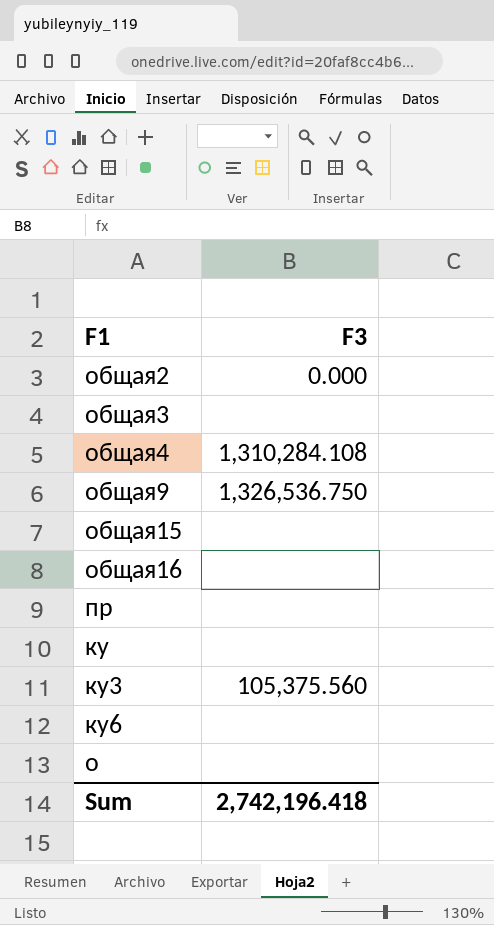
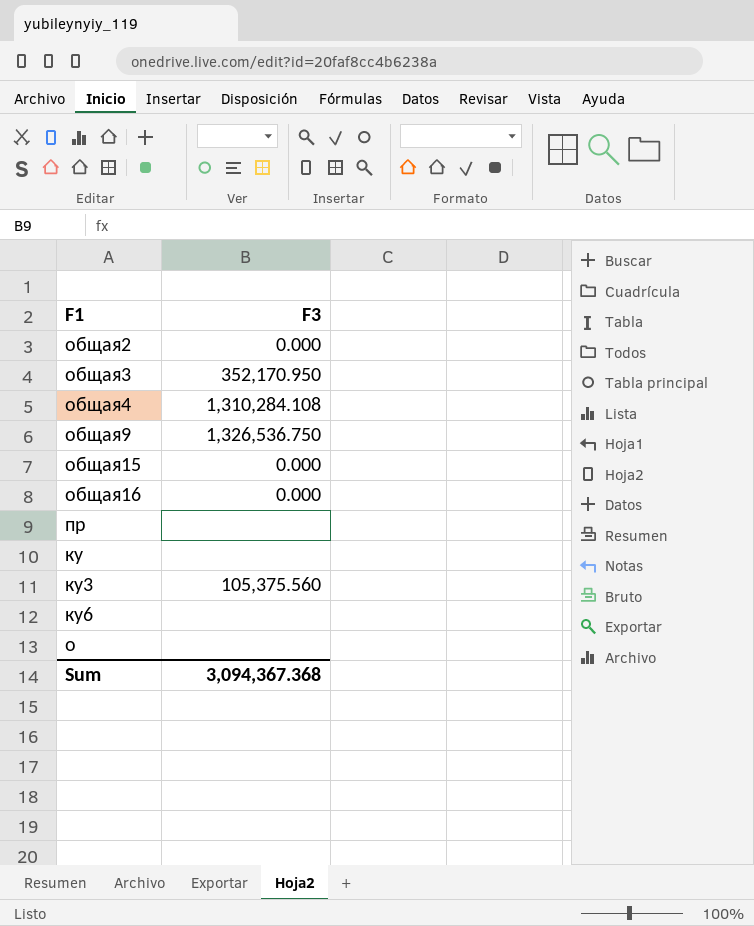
общая3 | F3: none -> 352,170.950
общая15 | F3: none -> 0.000
общая16 | F3: none -> 0.000
Sum | F3: 2,742,196.418 -> 3,094,367.368

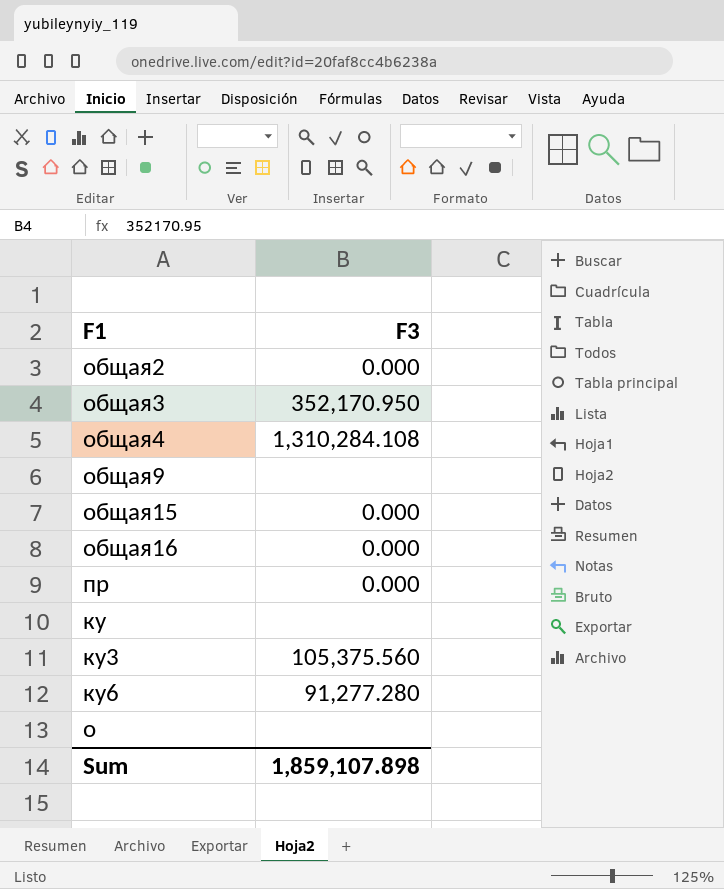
общая9 | F3: 1,326,536.750 -> none
пр | F3: none -> 0.000
ку6 | F3: none -> 91,277.280
Sum | F3: 3,094,367.368 -> 1,859,107.898

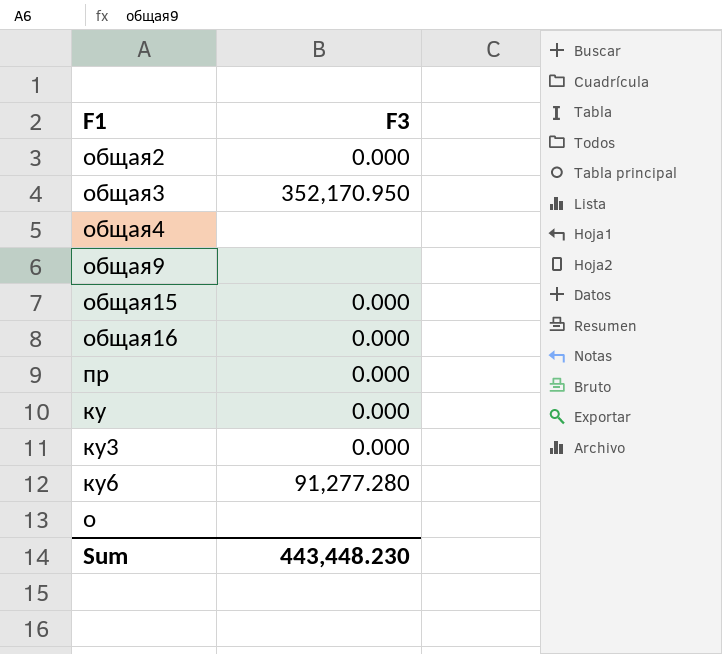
общая4 | F3: 1,310,284.108 -> none
ку | F3: none -> 0.000
ку3 | F3: 105,375.560 -> 0.000
Sum | F3: 1,859,107.898 -> 443,448.230

